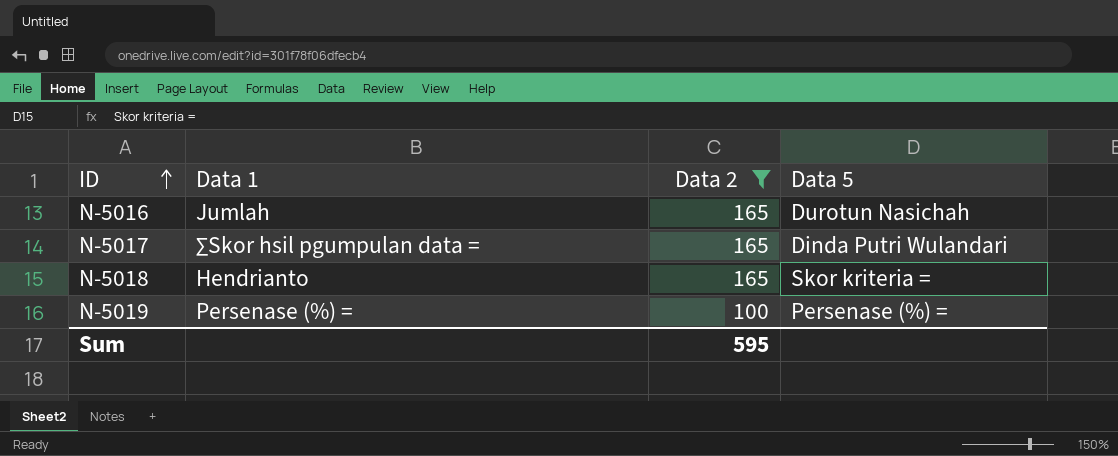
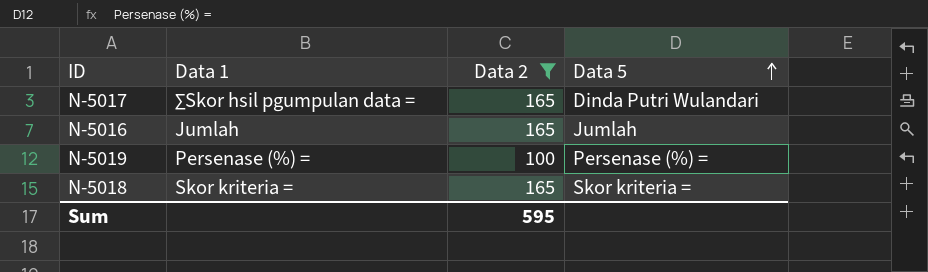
row order: ID ascending -> Data 5 ascending
N-5016 | Data 5: Durotun Nasichah -> Jumlah
N-5018 | Data 1: Hendrianto -> Skor kriteria =

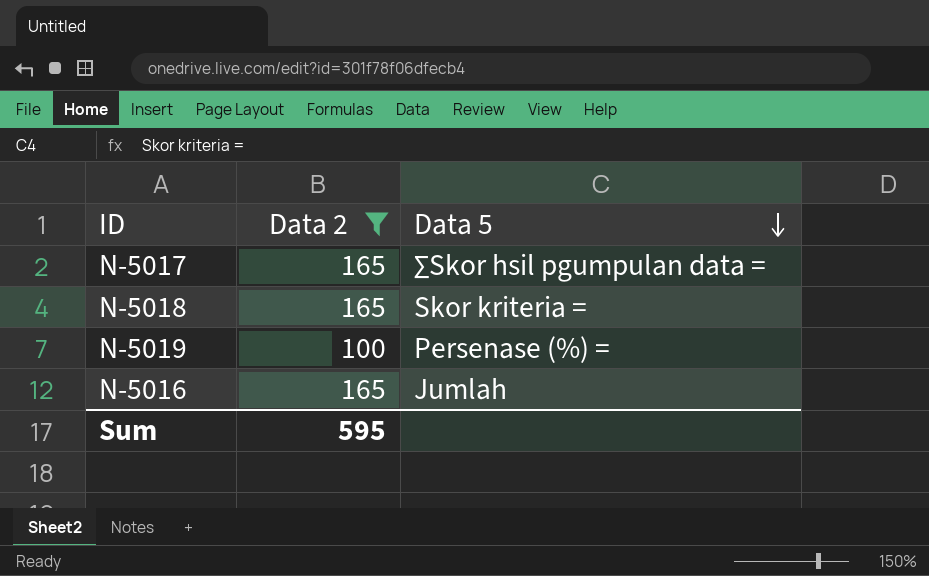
row order: Data 5 ascending -> Data 5 descending
column Data 1 | position: 2 -> none
N-5017 | Data 5: Dinda Putri Wulandari -> ∑Skor hsil pgumpulan data =

